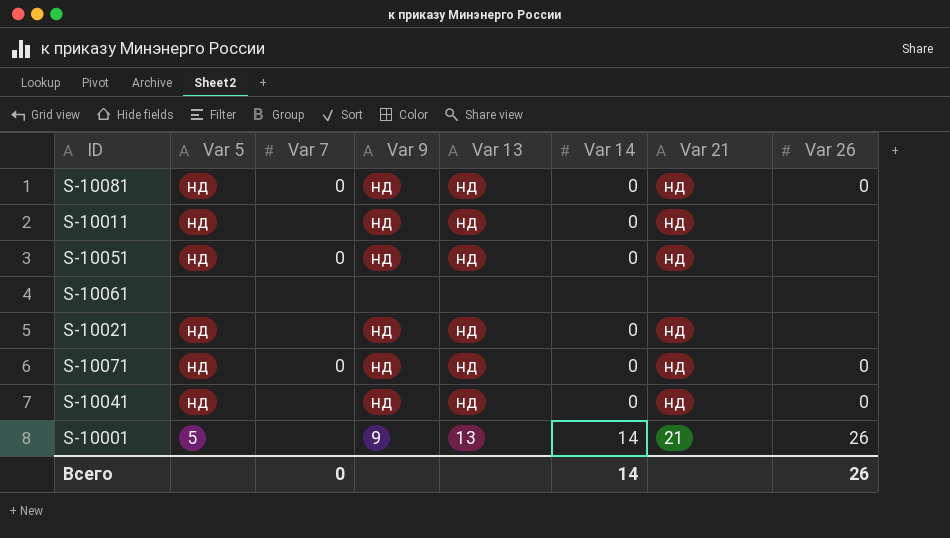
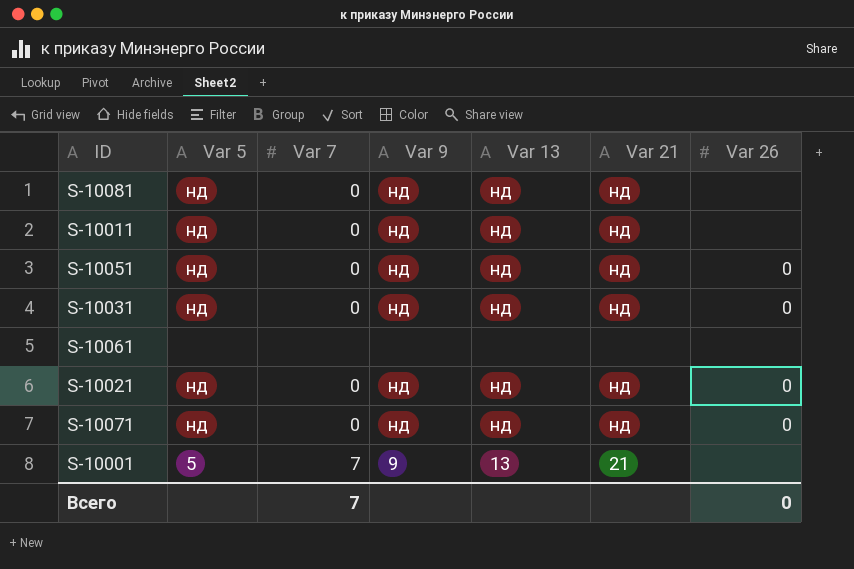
column Var 14 | position: 6 -> none
row S-10041: нд | none | нд | нд | 0 | нд | 0 -> none
S-10081 | Var 26: 0 -> none
S-10011 | Var 7: none -> 0
S-10051 | Var 26: none -> 0
row S-10031: none -> нд | 0 | нд | нд | нд | 0
S-10021 | Var 7: none -> 0
S-10021 | Var 26: none -> 0
S-10001 | Var 7: none -> 7
S-10001 | Var 26: 26 -> none
Всего | Var 7: 0 -> 7
Всего | Var 26: 26 -> 0

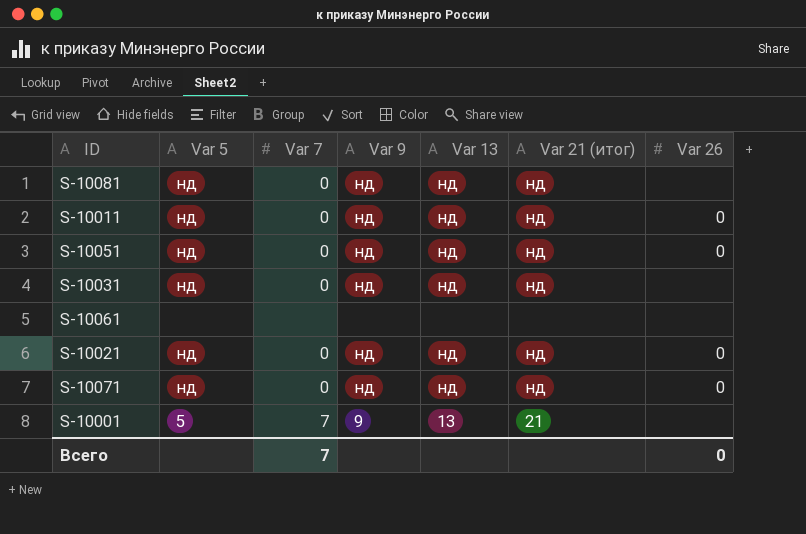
column name: Var 21 -> Var 21 (итог)
S-10011 | Var 26: none -> 0
S-10031 | Var 26: 0 -> none

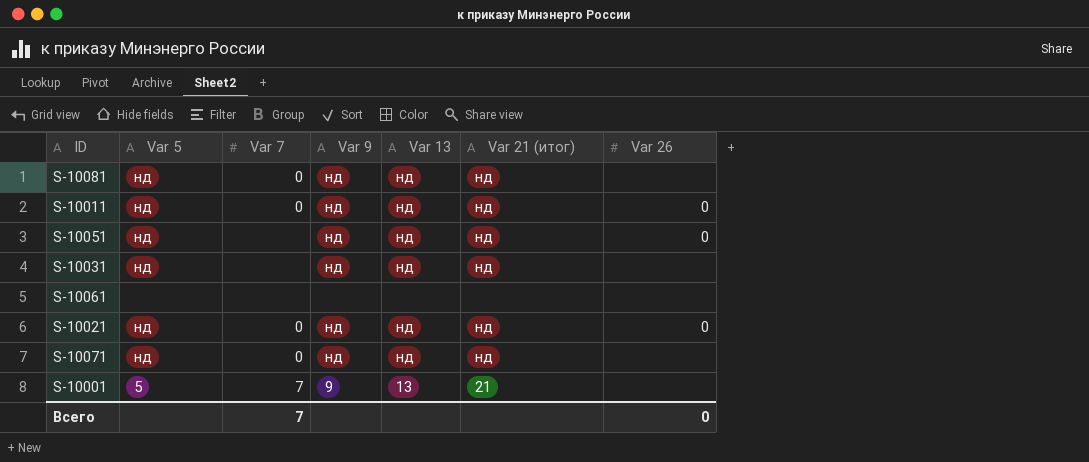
S-10051 | Var 7: 0 -> none
S-10031 | Var 7: 0 -> none
S-10071 | Var 26: 0 -> none

